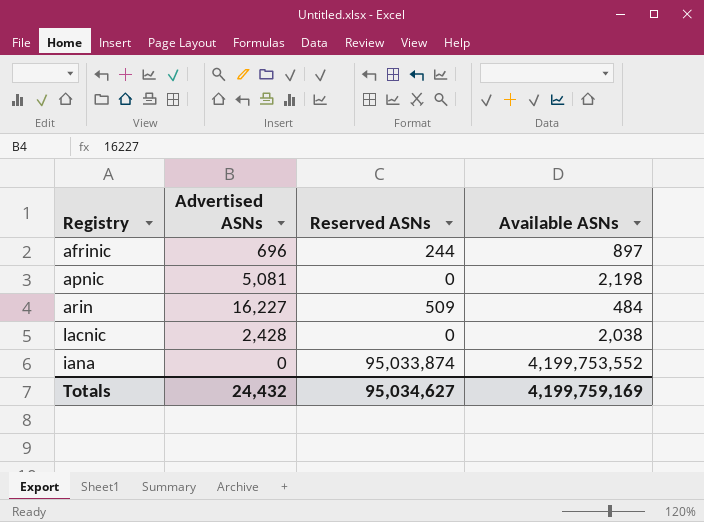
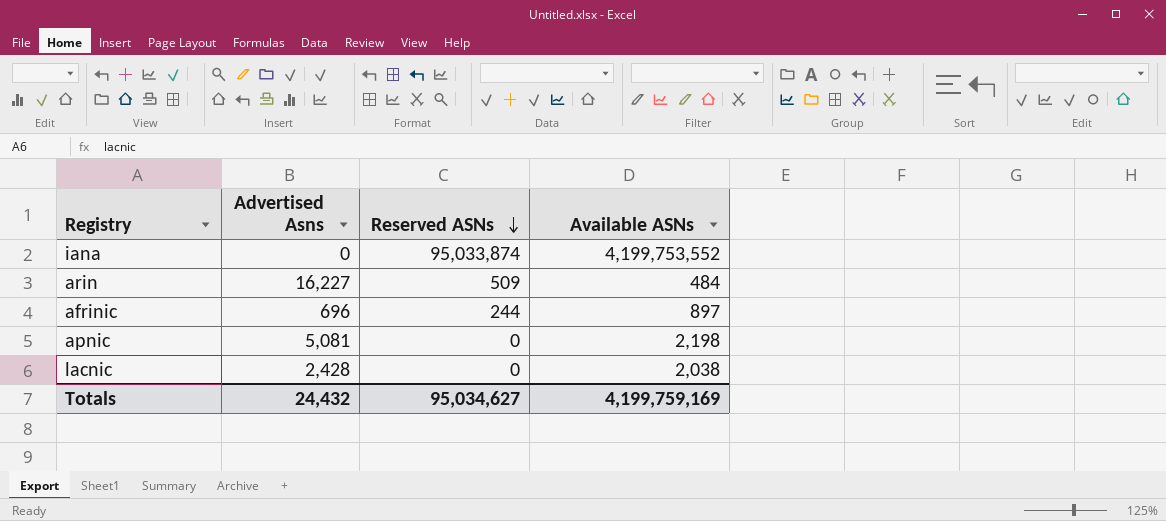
row order: none -> Reserved ASNs descending
column name: Advertised ASNs -> Advertised Asns

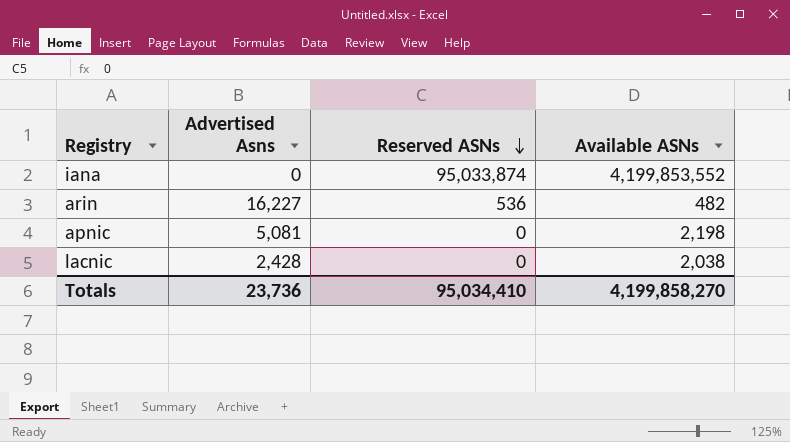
row afrinic: 696 | 244 | 897 -> none
iana | Available ASNs: 4,199,753,552 -> 4,199,853,552
arin | Reserved ASNs: 509 -> 536
arin | Available ASNs: 484 -> 482
Totals | Advertised Asns: 24,432 -> 23,736
Totals | Reserved ASNs: 95,034,627 -> 95,034,410
Totals | Available ASNs: 4,199,759,169 -> 4,199,858,270

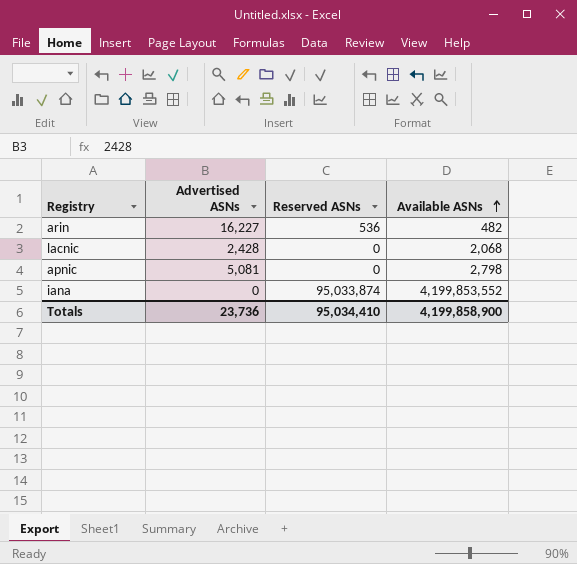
row order: Reserved ASNs descending -> Available ASNs ascending
column name: Advertised Asns -> Advertised ASNs
lacnic | Available ASNs: 2,038 -> 2,068
apnic | Available ASNs: 2,198 -> 2,798
Totals | Available ASNs: 4,199,858,270 -> 4,199,858,900

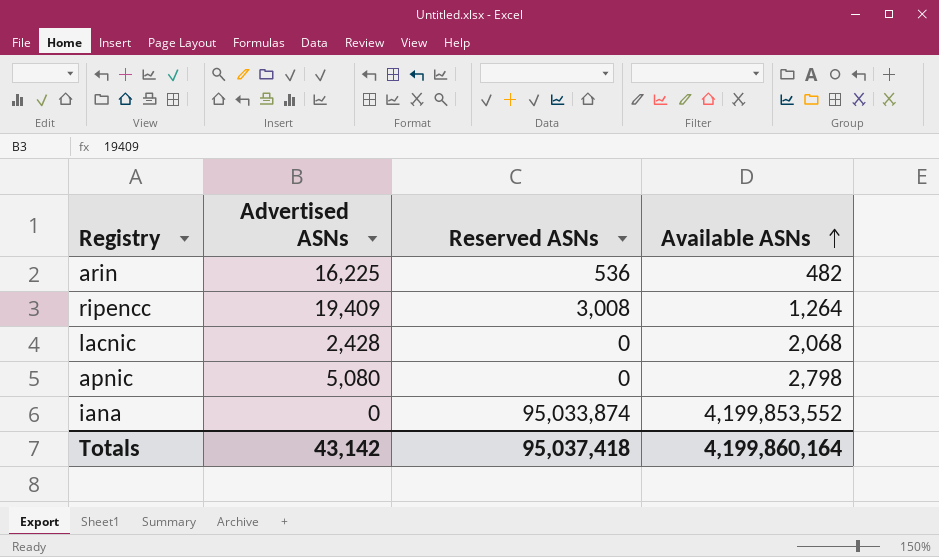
arin | Advertised ASNs: 16,227 -> 16,225
row ripencc: none -> 19,409 | 3,008 | 1,264
apnic | Advertised ASNs: 5,081 -> 5,080
Totals | Advertised ASNs: 23,736 -> 43,142
Totals | Reserved ASNs: 95,034,410 -> 95,037,418
Totals | Available ASNs: 4,199,858,900 -> 4,199,860,164

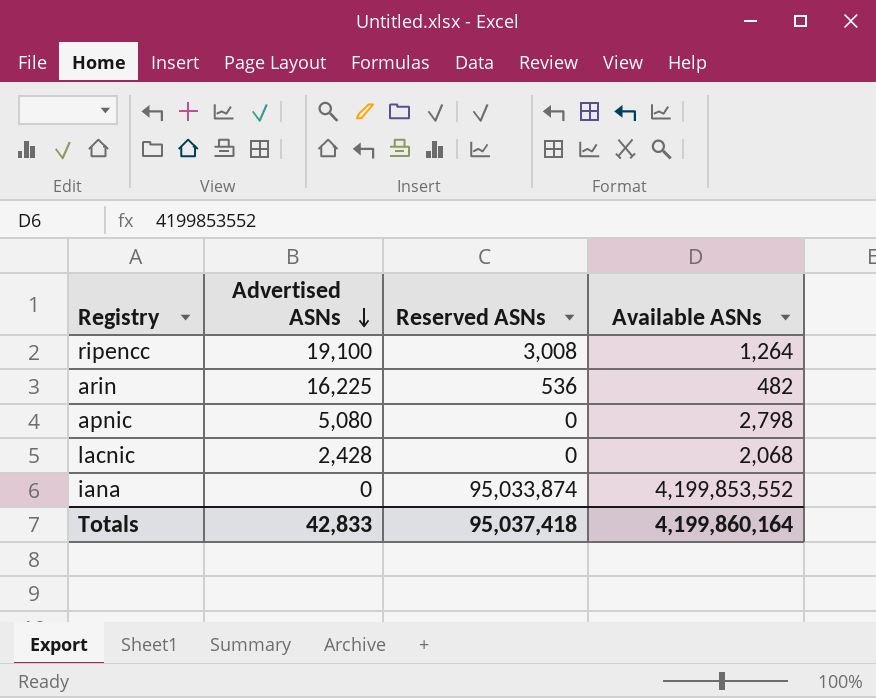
row order: Available ASNs ascending -> Advertised ASNs descending
ripencc | Advertised ASNs: 19,409 -> 19,100
Totals | Advertised ASNs: 43,142 -> 42,833

